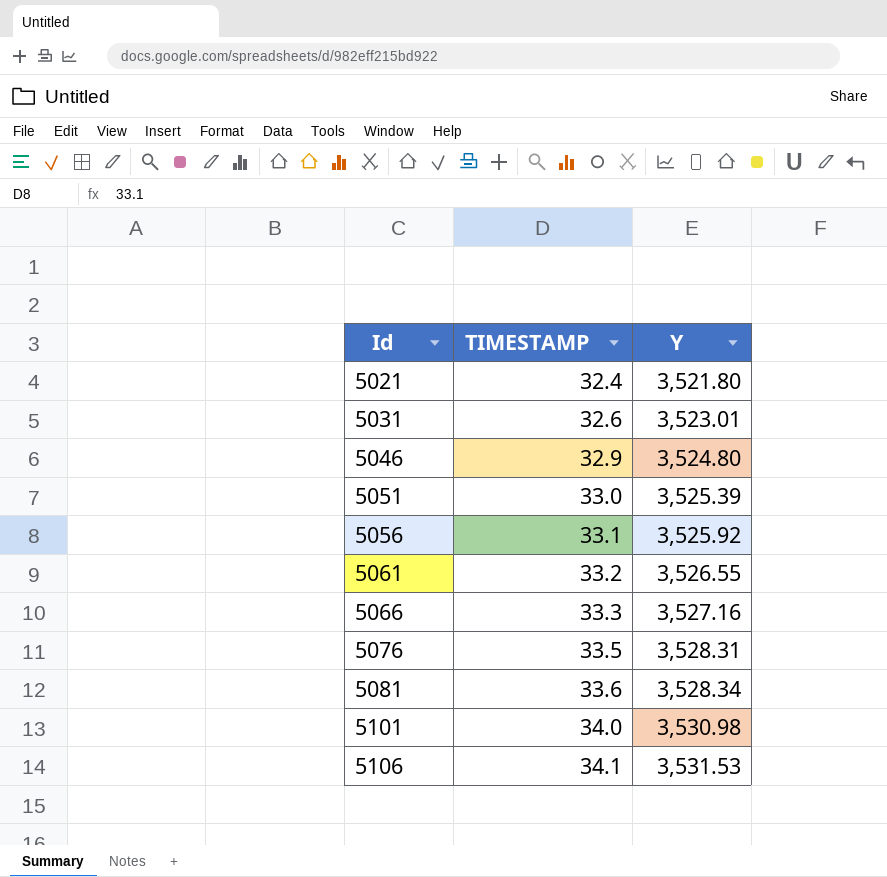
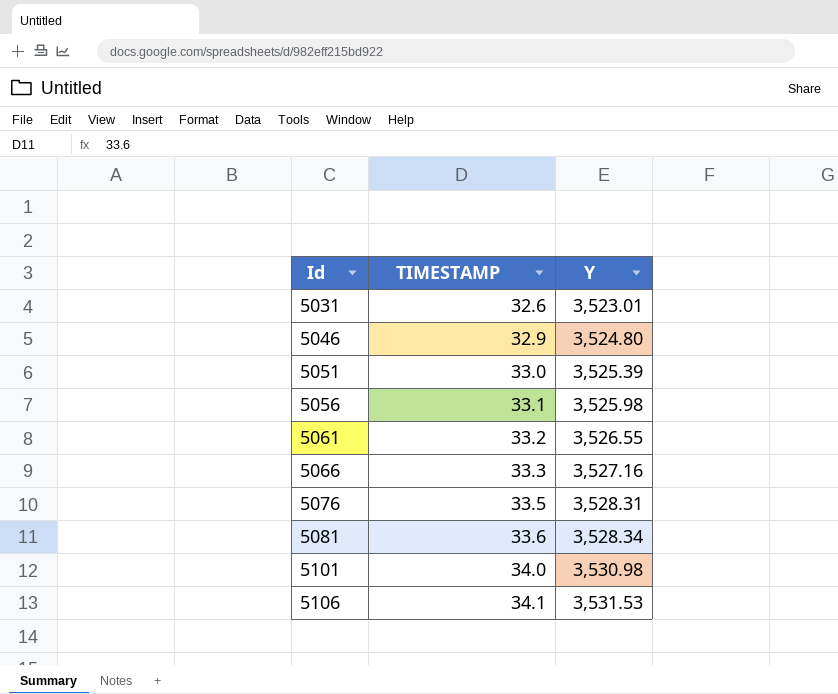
row 5021: 32.4 | 3,521.80 -> none
5056 | Y: 3,525.92 -> 3,525.98

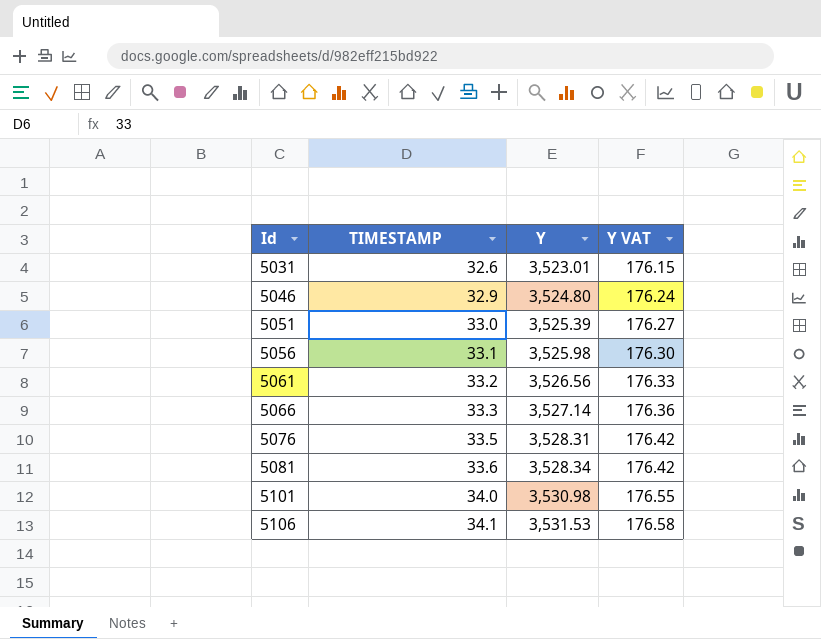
column Y VAT | formula: none -> [Y] * 0.05
5061 | Y: 3,526.55 -> 3,526.56
5066 | Y: 3,527.16 -> 3,527.14

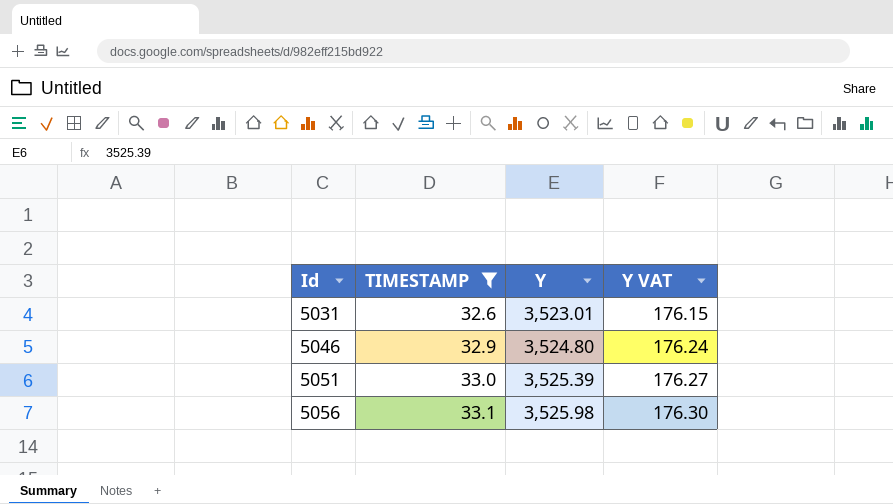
filter: none -> TIMESTAMP <= 33.1

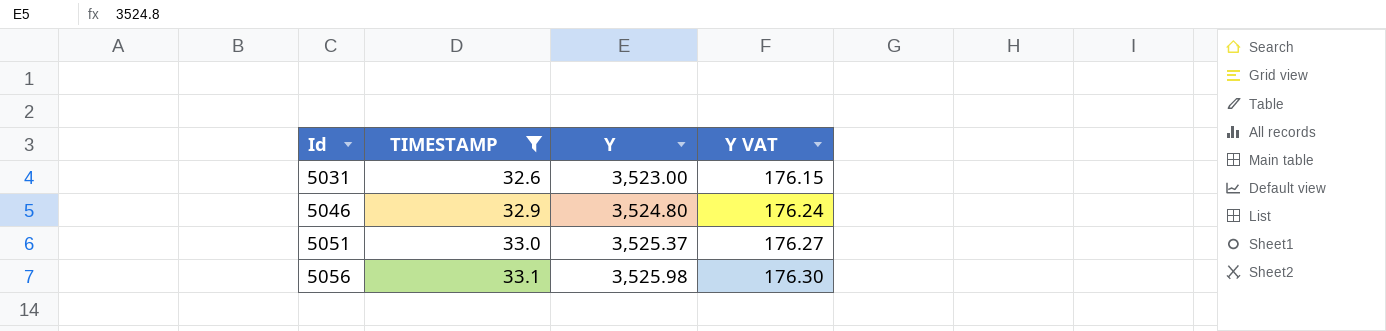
5031 | Y: 3,523.01 -> 3,523.00
5051 | Y: 3,525.39 -> 3,525.37

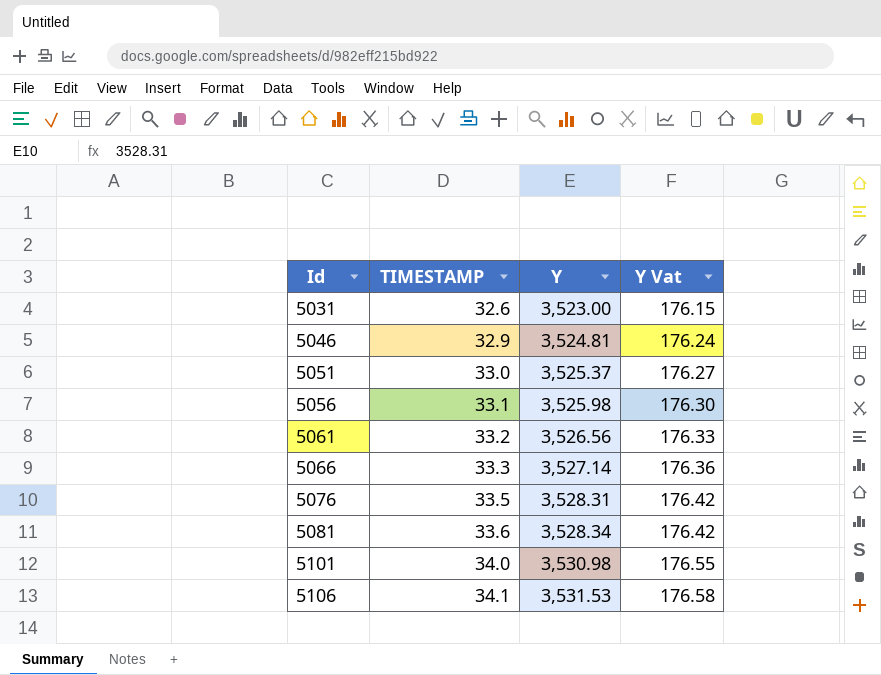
filter: TIMESTAMP <= 33.1 -> none
column name: Y VAT -> Y Vat
5046 | Y: 3,524.80 -> 3,524.81

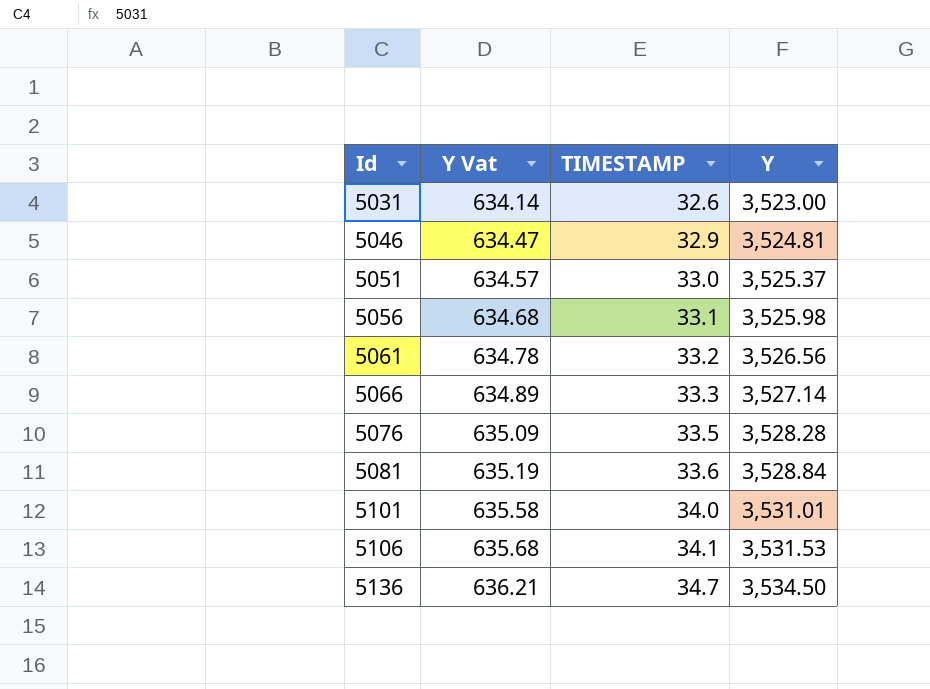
column Y Vat | formula: [Y] * 0.05 -> [Y] * 0.18
column Y Vat | position: 4 -> 2
5076 | Y: 3,528.31 -> 3,528.28
5081 | Y: 3,528.34 -> 3,528.84
5101 | Y: 3,530.98 -> 3,531.01
row 5136: none -> 636.21 | 34.7 | 3,534.50

